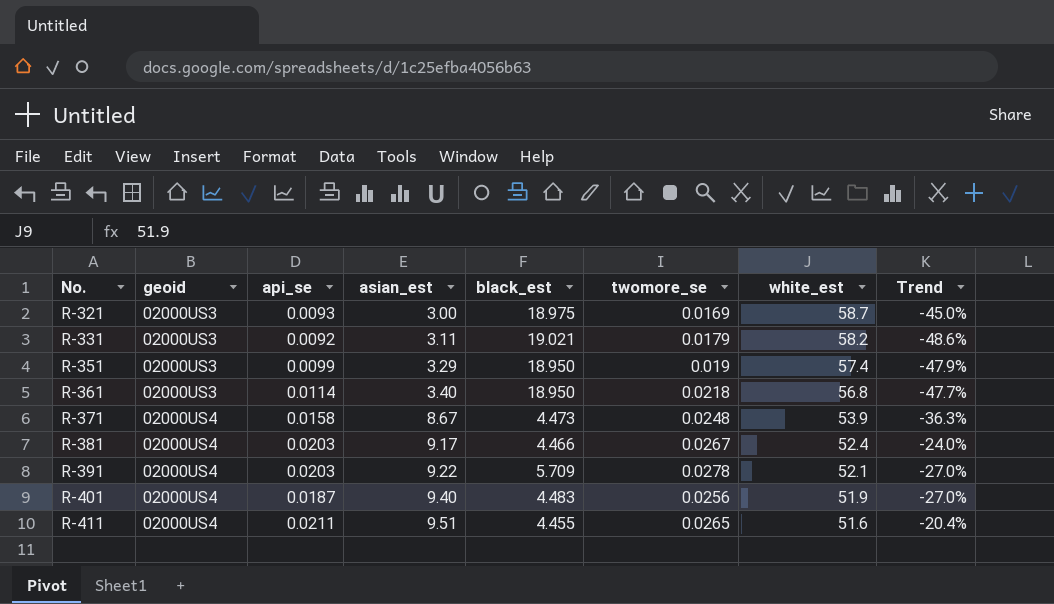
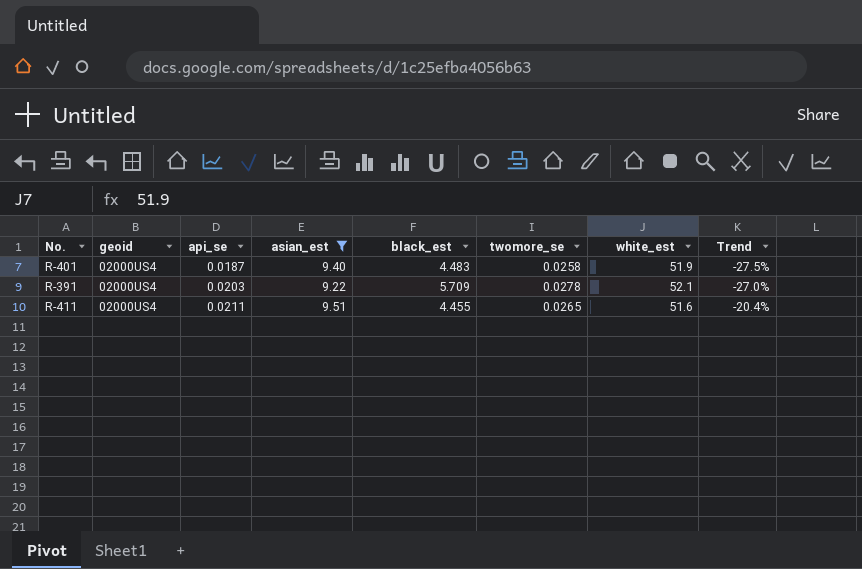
filter: none -> asian_est >= 9.22
row order: No. ascending -> api_se ascending
R-401 | twomore_se: 0.0256 -> 0.0258
R-401 | Trend: -27.0% -> -27.5%

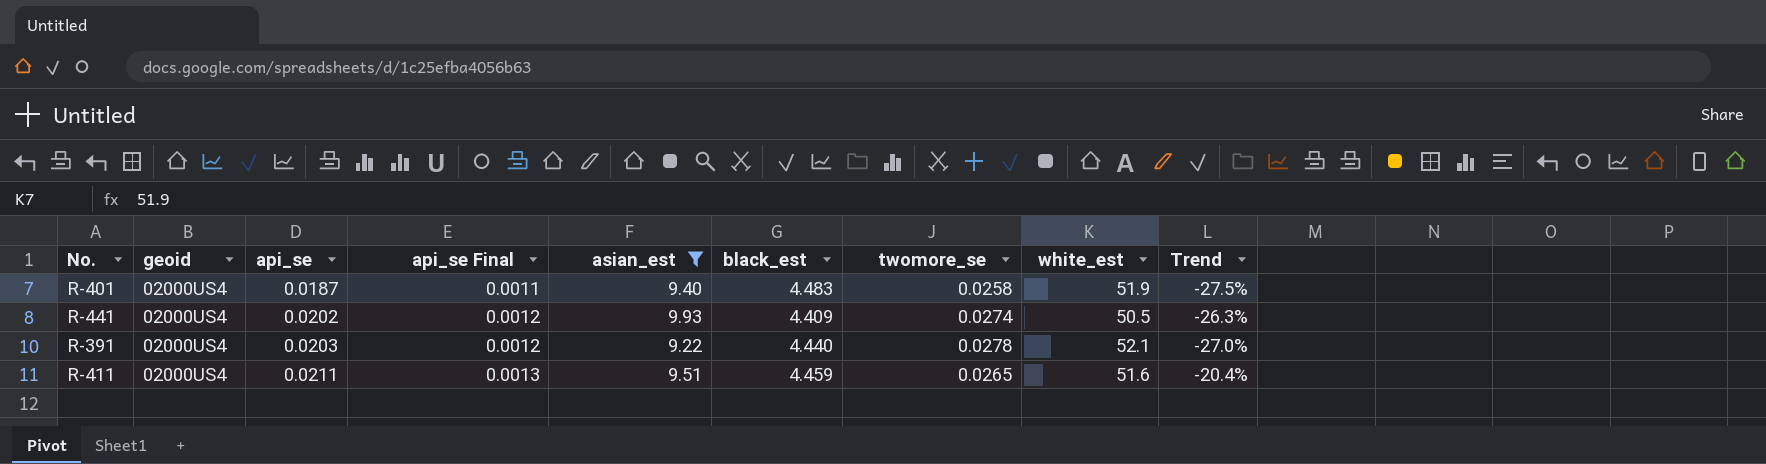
column api_se Final | formula: none -> [api_se] * 0.06
row R-441: none -> 02000US4 | 0.0202 | 0.0012 | 9.93 | 4.409 | 0.0274 | 50.5 | -26.3%
R-391 | black_est: 5.709 -> 4.440
R-411 | black_est: 4.455 -> 4.459

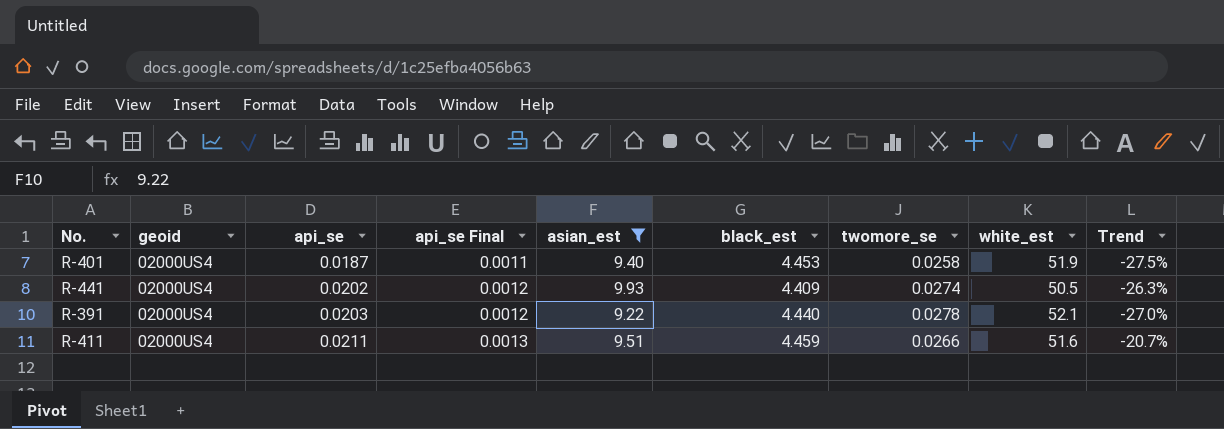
R-401 | black_est: 4.483 -> 4.453
R-411 | twomore_se: 0.0265 -> 0.0266
R-411 | Trend: -20.4% -> -20.7%

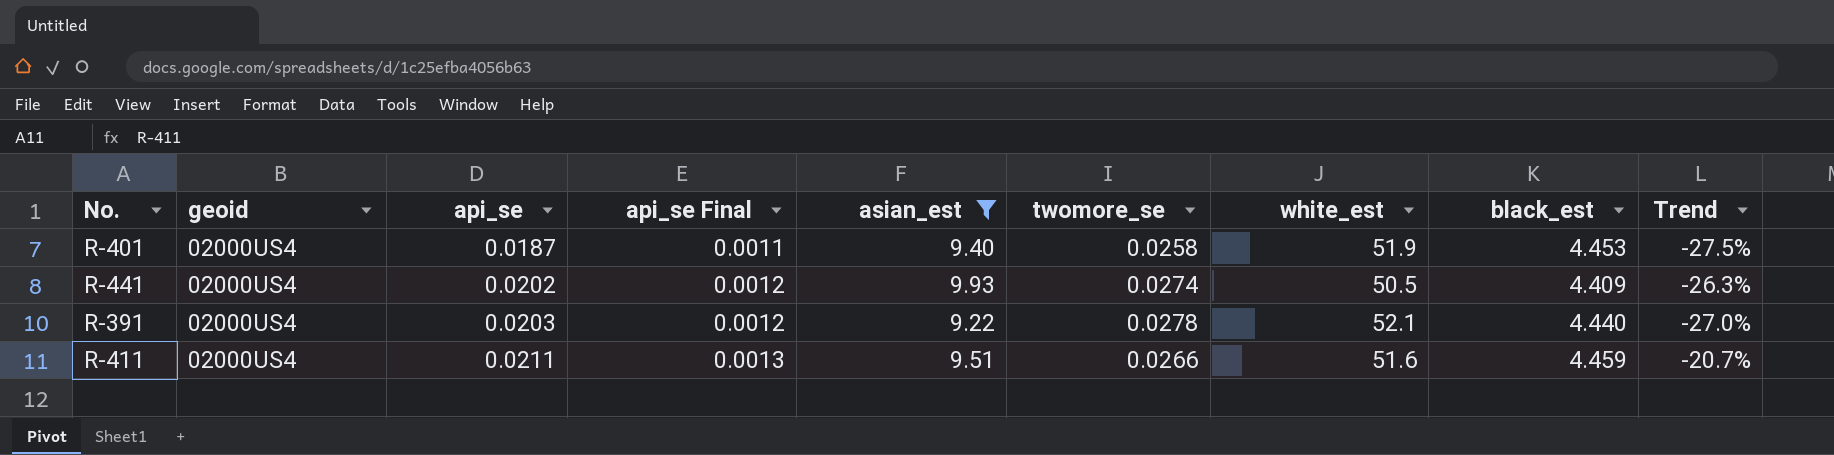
column black_est | position: 6 -> 8

